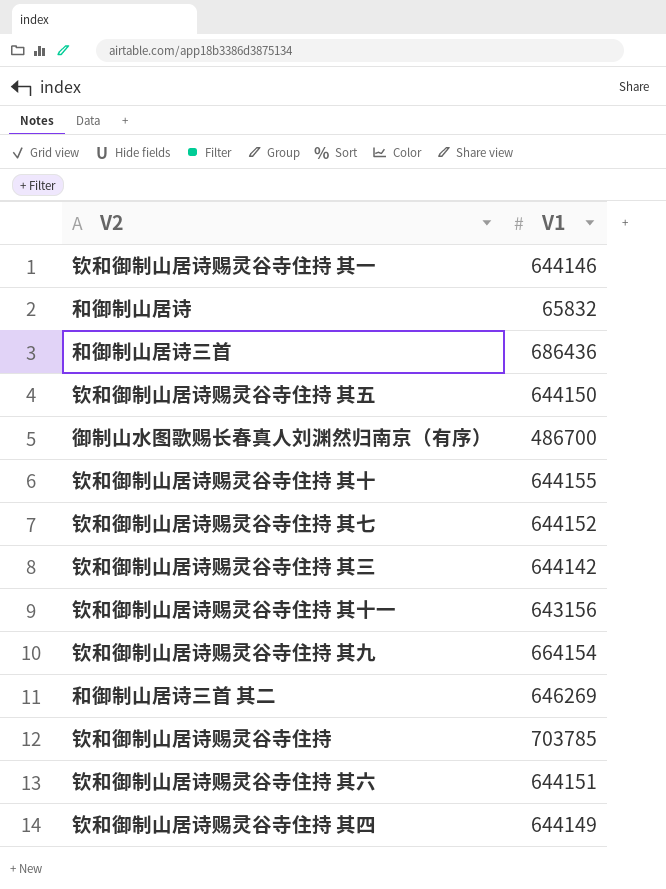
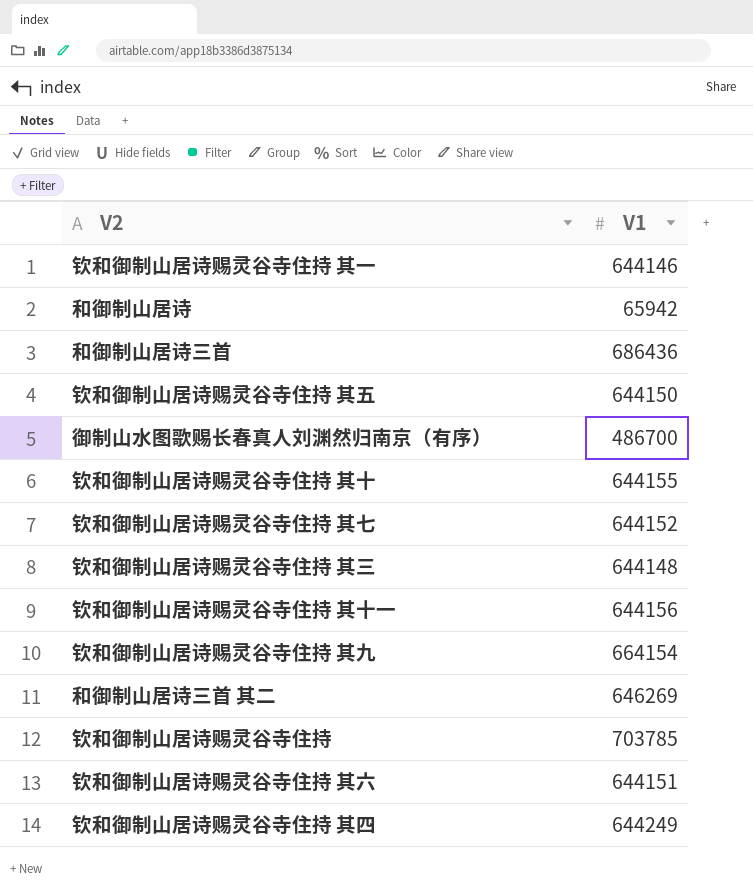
和御制山居诗 | V1: 65832 -> 65942
钦和御制山居诗赐灵谷寺住持 其三 | V1: 644142 -> 644148
钦和御制山居诗赐灵谷寺住持 其十一 | V1: 643156 -> 644156
钦和御制山居诗赐灵谷寺住持 其四 | V1: 644149 -> 644249

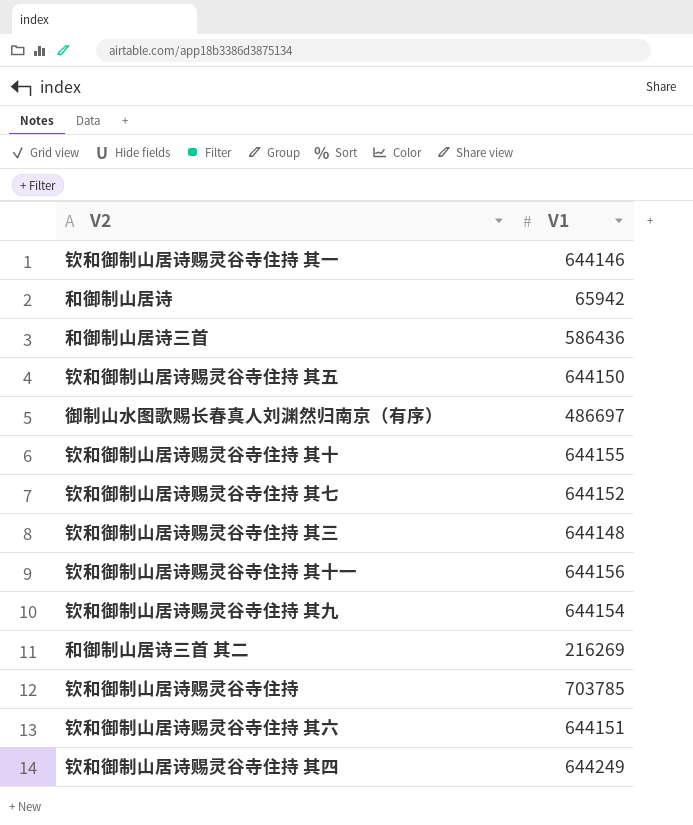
和御制山居诗三首 | V1: 686436 -> 586436
御制山水图歌赐长春真人刘渊然归南京（有序） | V1: 486700 -> 486697
钦和御制山居诗赐灵谷寺住持 其九 | V1: 664154 -> 644154
和御制山居诗三首 其二 | V1: 646269 -> 216269

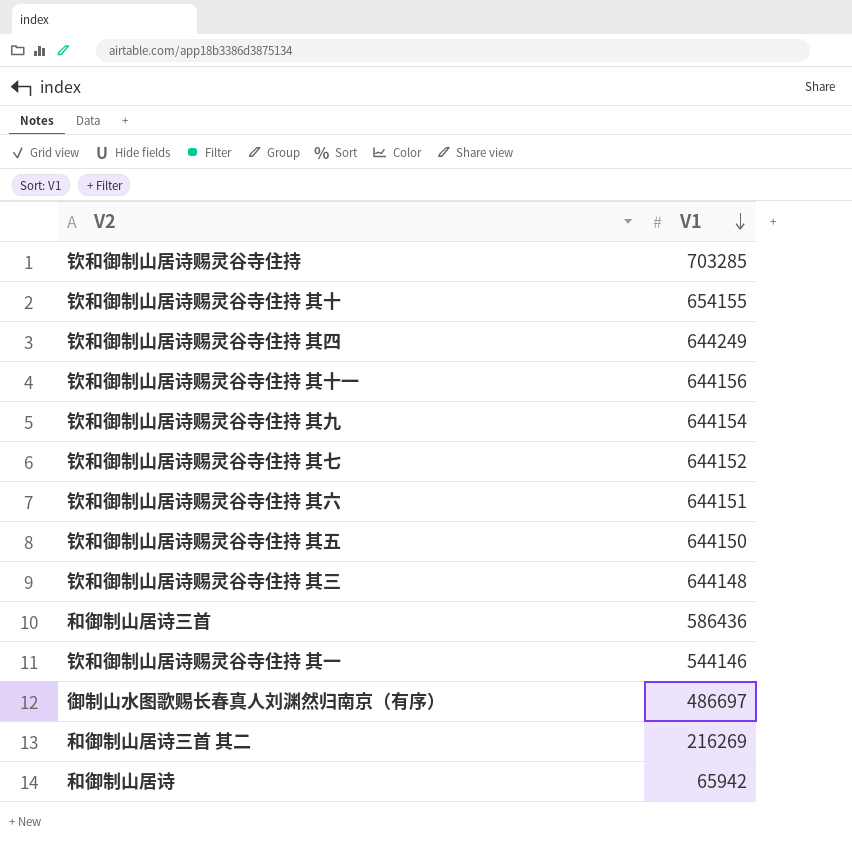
row order: none -> V1 descending
钦和御制山居诗赐灵谷寺住持 | V1: 703785 -> 703285
钦和御制山居诗赐灵谷寺住持 其十 | V1: 644155 -> 654155
钦和御制山居诗赐灵谷寺住持 其一 | V1: 644146 -> 544146

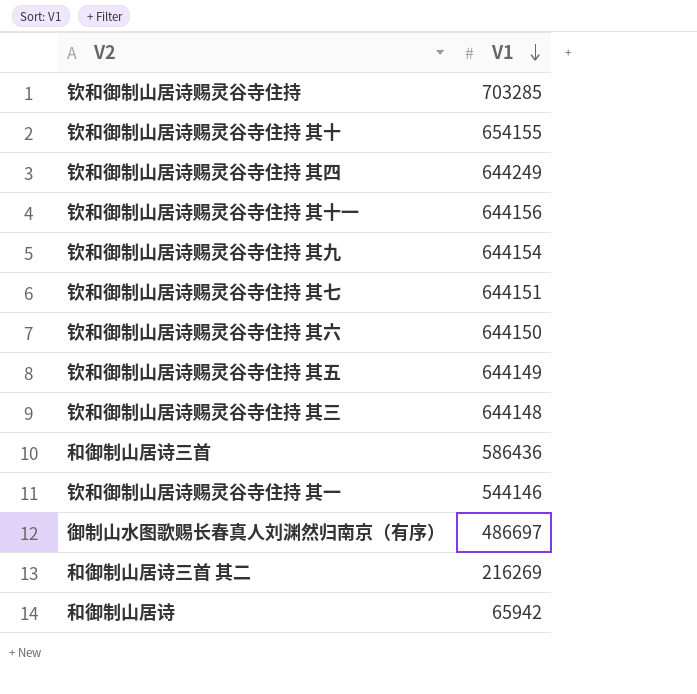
钦和御制山居诗赐灵谷寺住持 其七 | V1: 644152 -> 644151
钦和御制山居诗赐灵谷寺住持 其六 | V1: 644151 -> 644150
钦和御制山居诗赐灵谷寺住持 其五 | V1: 644150 -> 644149

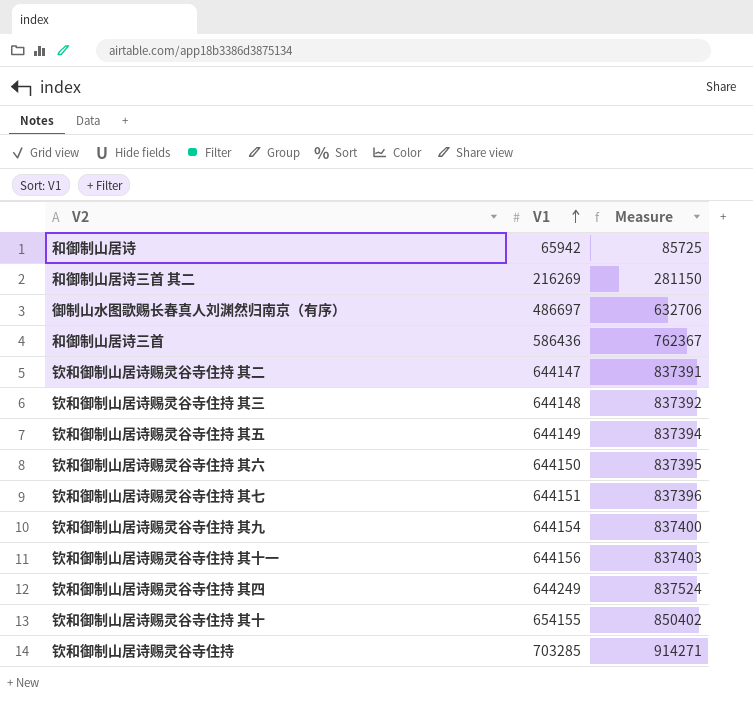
row order: V1 descending -> V1 ascending
column Measure | formula: none -> [V1] * 1.3
row 钦和御制山居诗赐灵谷寺住持 其一: 544146 -> none
row 钦和御制山居诗赐灵谷寺住持 其二: none -> 644147 | 837391

